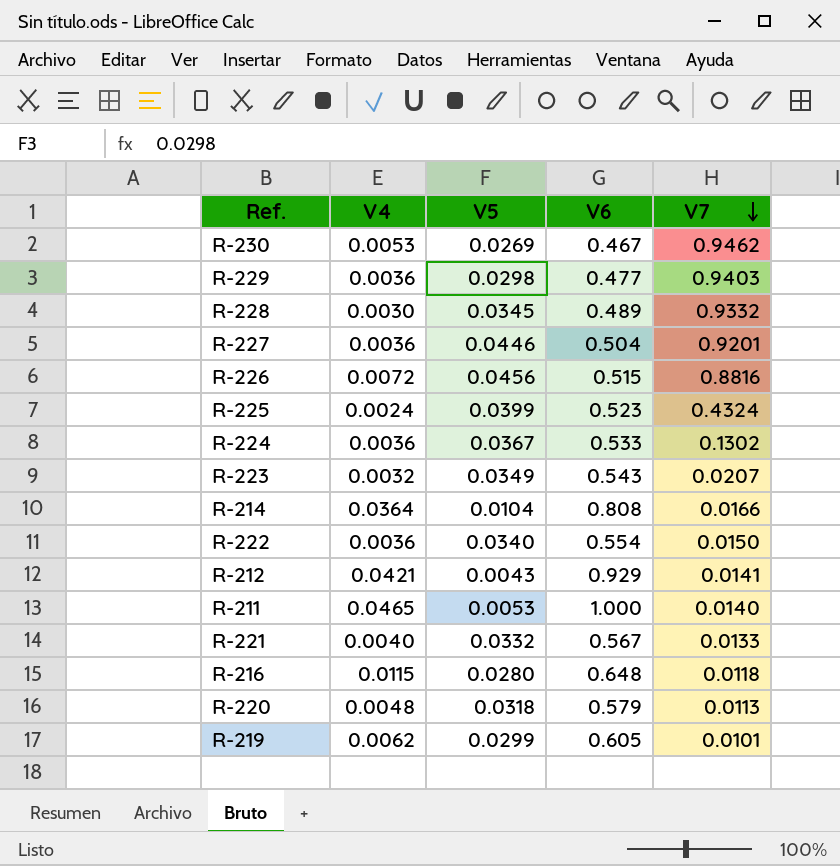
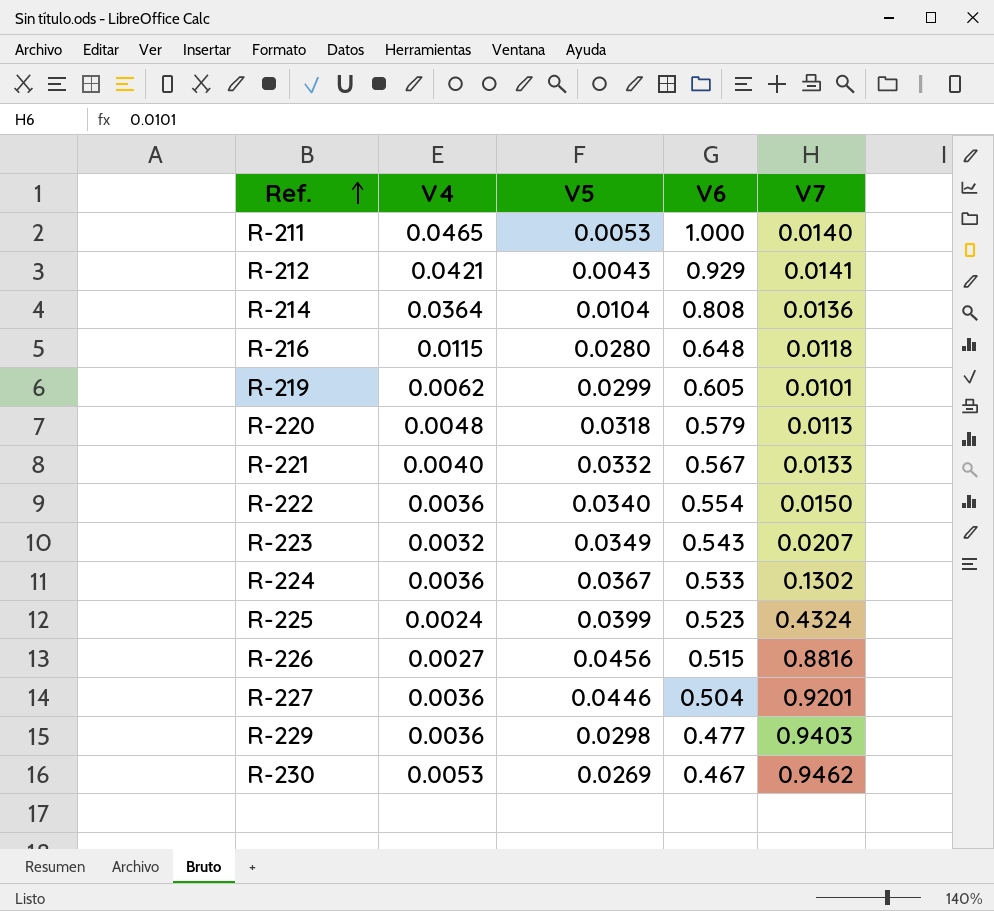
row order: V7 descending -> Ref. ascending
row R-228: 0.0030 | 0.0345 | 0.489 | 0.9332 -> none
R-214 | V7: 0.0166 -> 0.0136
R-226 | V4: 0.0072 -> 0.0027

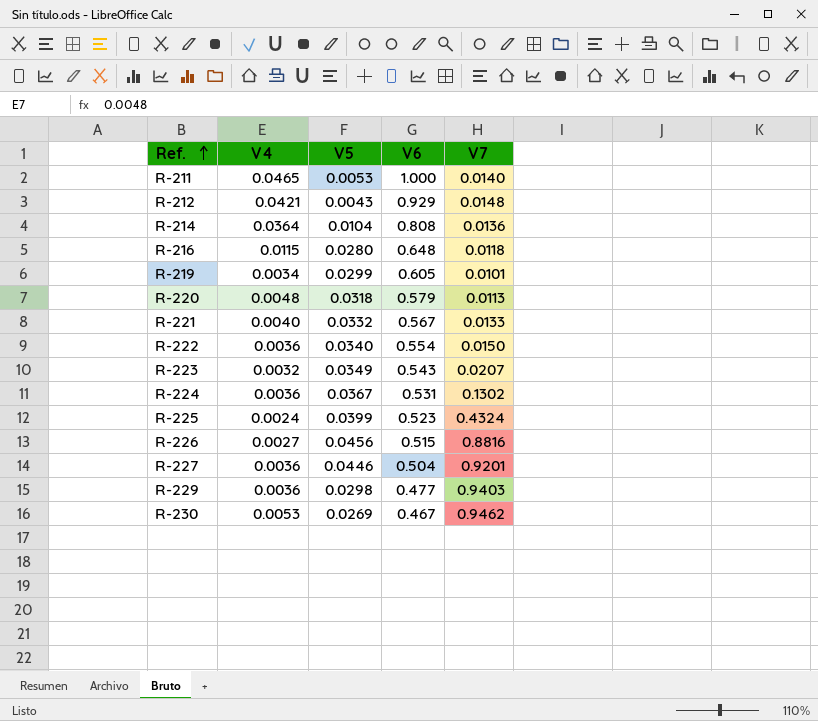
R-212 | V7: 0.0141 -> 0.0148
R-219 | V4: 0.0062 -> 0.0034
R-224 | V6: 0.533 -> 0.531

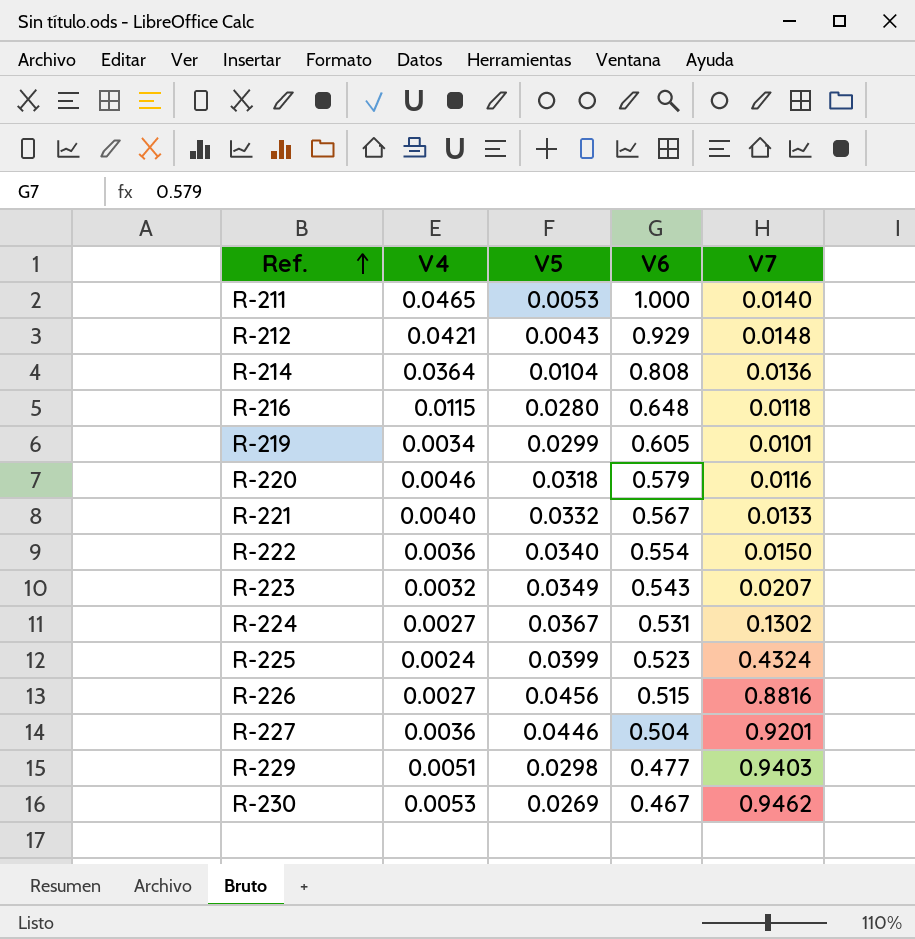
R-220 | V4: 0.0048 -> 0.0046
R-220 | V7: 0.0113 -> 0.0116
R-224 | V4: 0.0036 -> 0.0027
R-229 | V4: 0.0036 -> 0.0051

